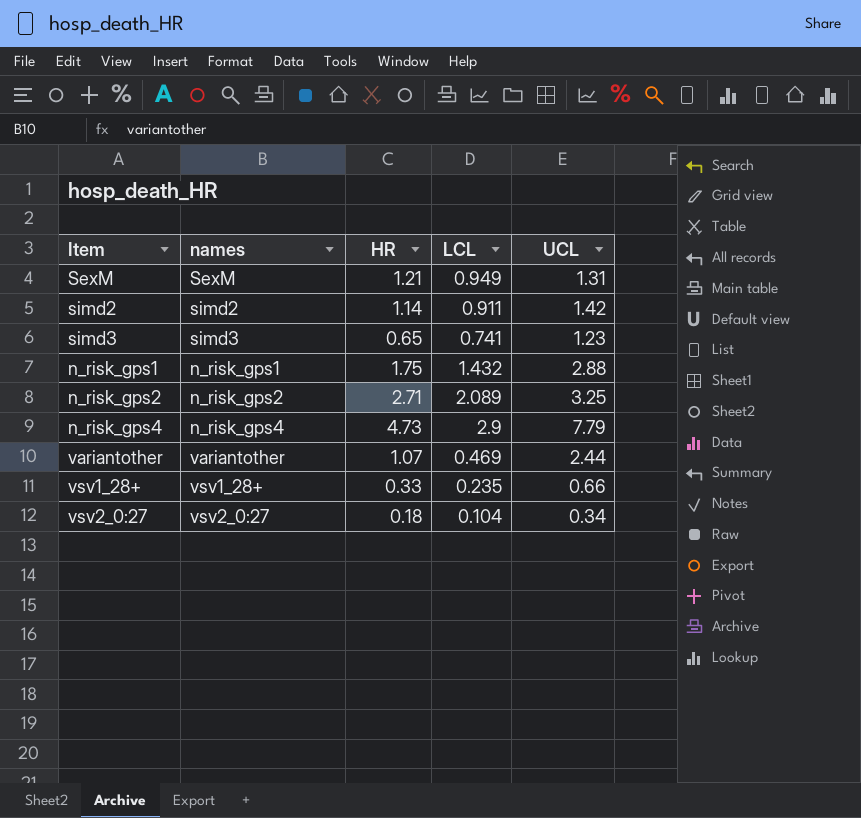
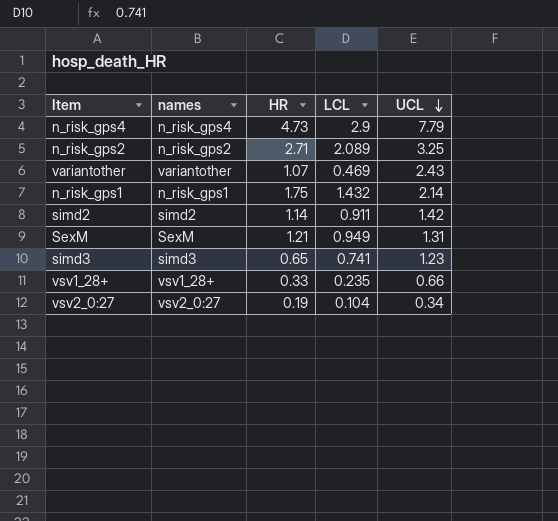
row order: none -> UCL descending
variantother | UCL: 2.44 -> 2.43
n_risk_gps1 | UCL: 2.88 -> 2.14
vsv2_0:27 | HR: 0.18 -> 0.19

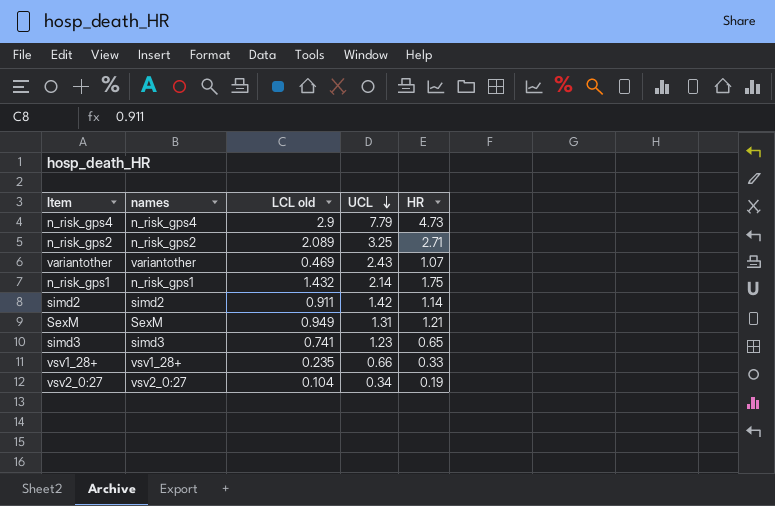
column name: LCL -> LCL old
column HR | position: 3 -> 5

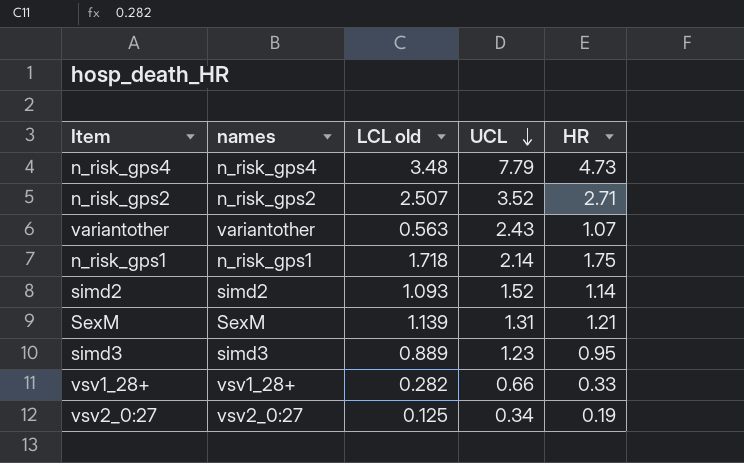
n_risk_gps4 | LCL old: 2.9 -> 3.48
n_risk_gps2 | LCL old: 2.089 -> 2.507
n_risk_gps2 | UCL: 3.25 -> 3.52
variantother | LCL old: 0.469 -> 0.563
n_risk_gps1 | LCL old: 1.432 -> 1.718
simd2 | LCL old: 0.911 -> 1.093
simd2 | UCL: 1.42 -> 1.52
SexM | LCL old: 0.949 -> 1.139
simd3 | LCL old: 0.741 -> 0.889
simd3 | HR: 0.65 -> 0.95
vsv1_28+ | LCL old: 0.235 -> 0.282
vsv2_0:27 | LCL old: 0.104 -> 0.125

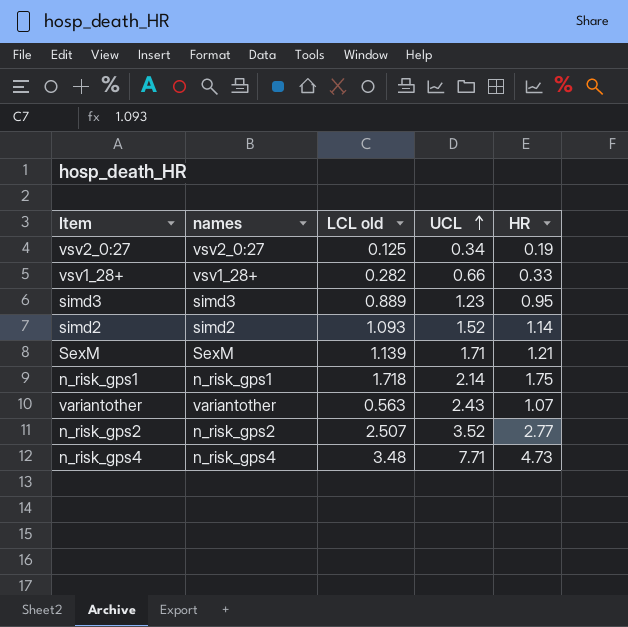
row order: UCL descending -> UCL ascending
SexM | UCL: 1.31 -> 1.71
n_risk_gps2 | HR: 2.71 -> 2.77
n_risk_gps4 | UCL: 7.79 -> 7.71

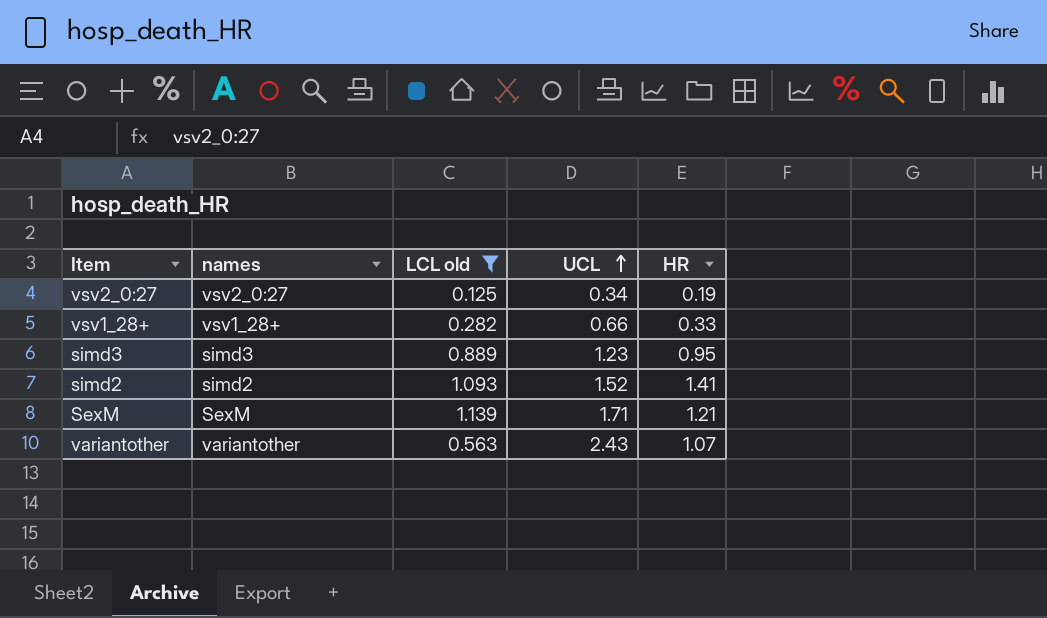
filter: none -> LCL old <= 1.139
simd2 | HR: 1.14 -> 1.41

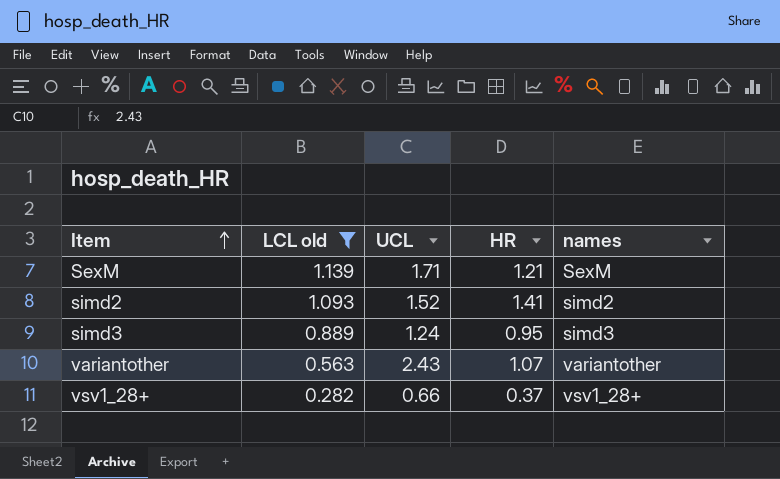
row order: UCL ascending -> Item ascending
column names | position: 2 -> 5
row vsv2_0:27: vsv2_0:27 | 0.125 | 0.34 | 0.19 -> none
simd3 | UCL: 1.23 -> 1.24
vsv1_28+ | HR: 0.33 -> 0.37

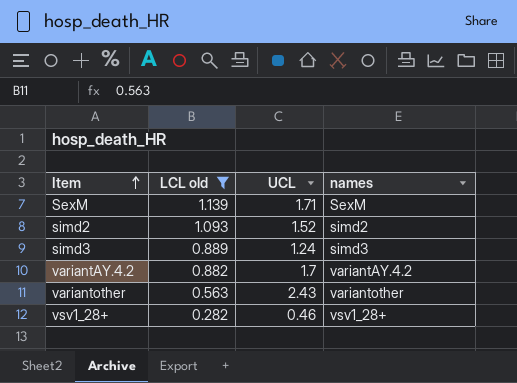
column HR | position: 4 -> none
row variantAY.4.2: none -> 0.882 | 1.7 | variantAY.4.2
vsv1_28+ | UCL: 0.66 -> 0.46

